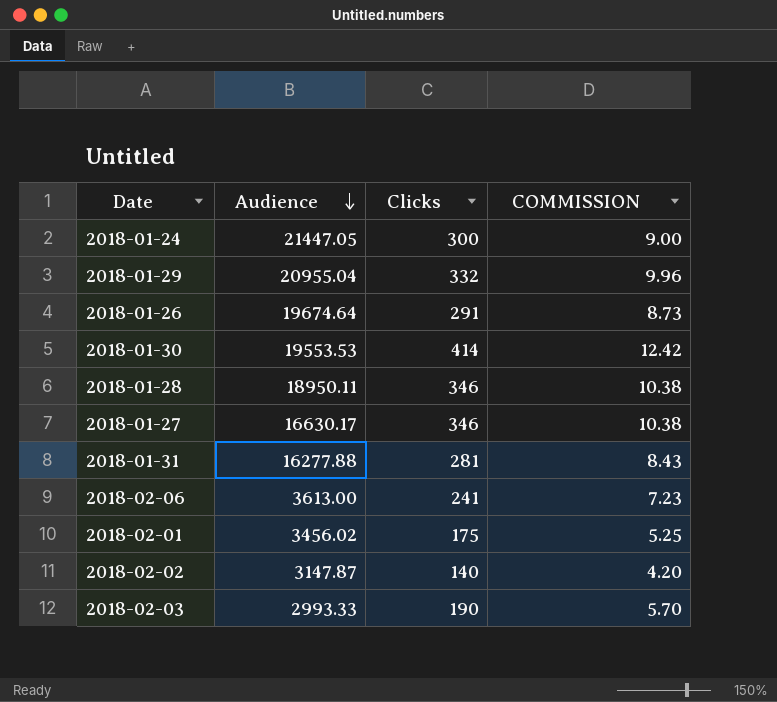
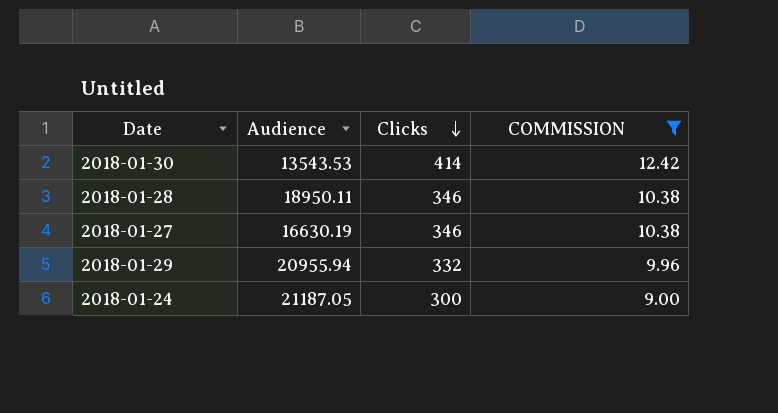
filter: none -> COMMISSION >= 9.00
row order: Audience descending -> Clicks descending
2018-01-30 | Audience: 19553.53 -> 13543.53
2018-01-27 | Audience: 16630.17 -> 16630.19
2018-01-29 | Audience: 20955.04 -> 20955.94
2018-01-24 | Audience: 21447.05 -> 21187.05

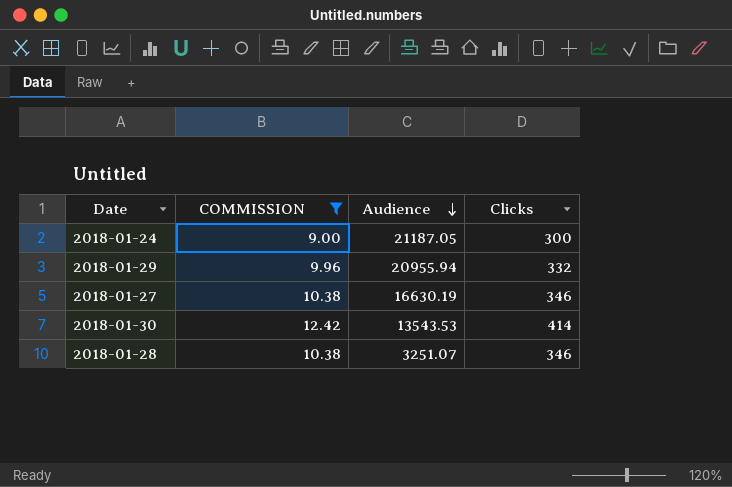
row order: Clicks descending -> Audience descending
column COMMISSION | position: 4 -> 2
2018-01-28 | Audience: 18950.11 -> 3251.07

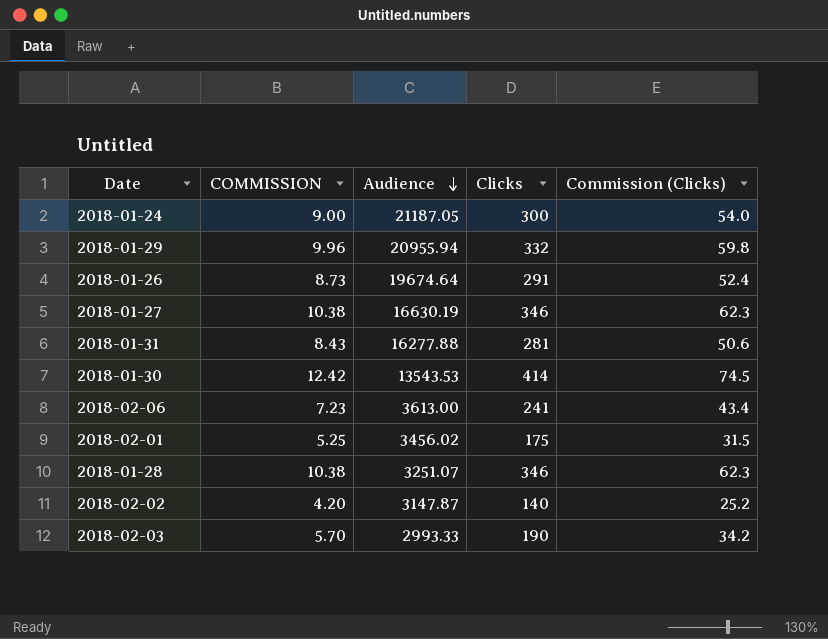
filter: COMMISSION >= 9.00 -> none
column Commission (Clicks) | formula: none -> [Clicks] * 0.18

